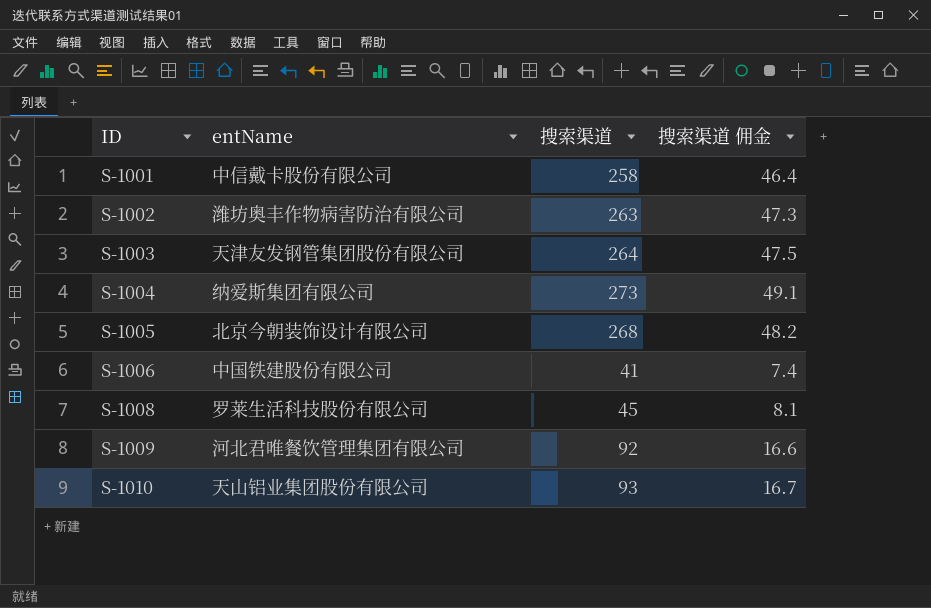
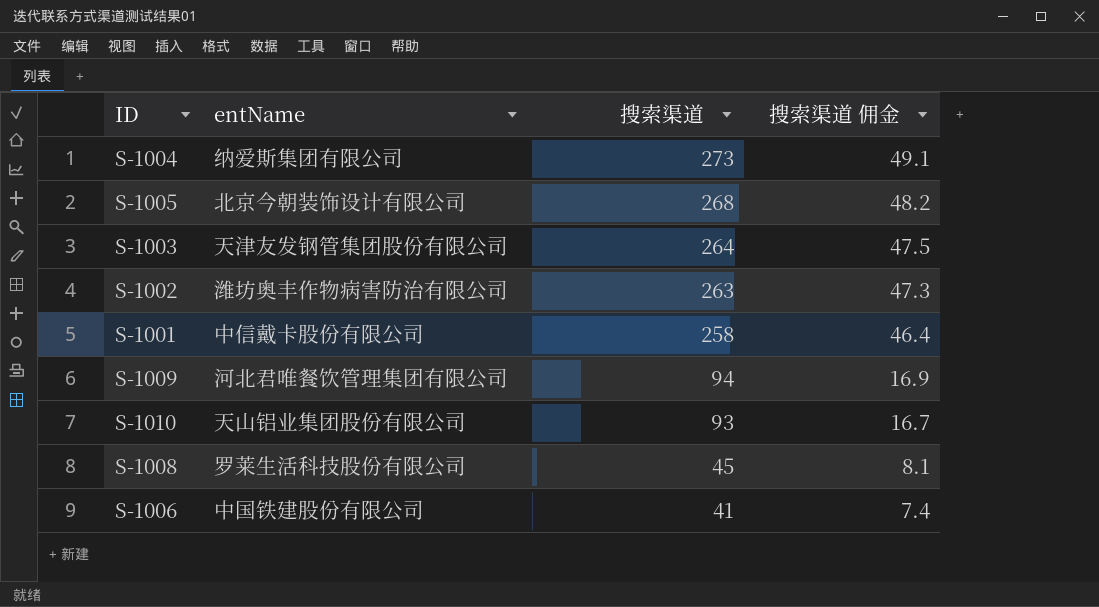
row order: ID ascending -> 搜索渠道 descending
S-1009 | 搜索渠道: 92 -> 94
S-1009 | 搜索渠道 佣金: 16.6 -> 16.9

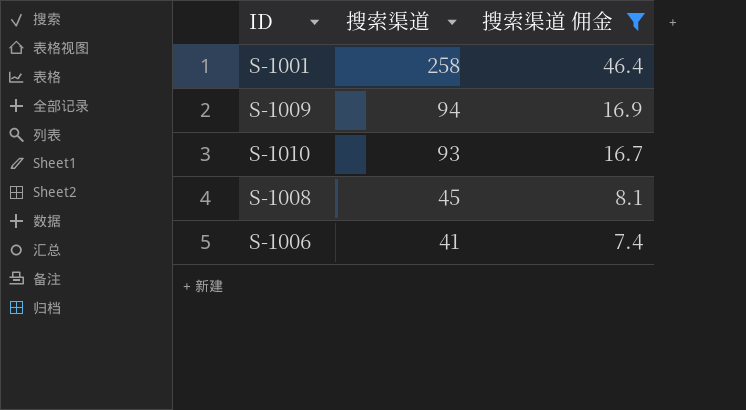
filter: none -> 搜索渠道 佣金 <= 46.4
column entName | position: 2 -> none

